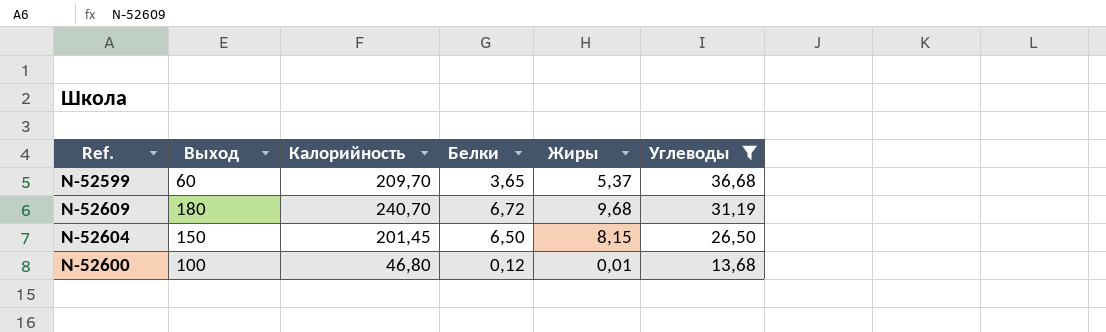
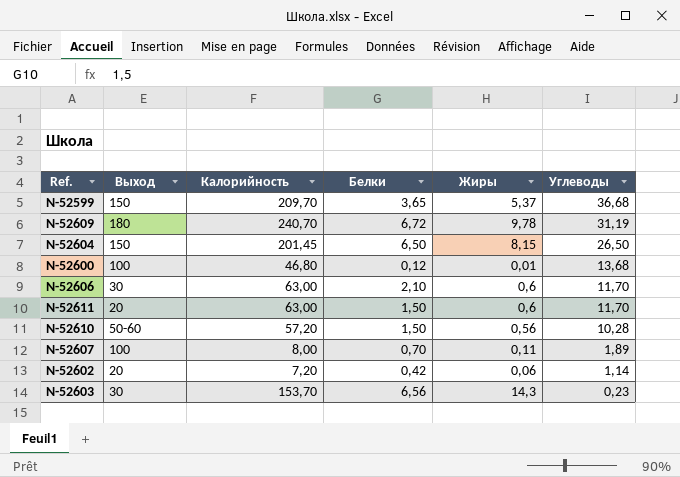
filter: Углеводы >= 13,68 -> none
N-52599 | Выход: 60 -> 150
N-52609 | Жиры: 9,68 -> 9,78

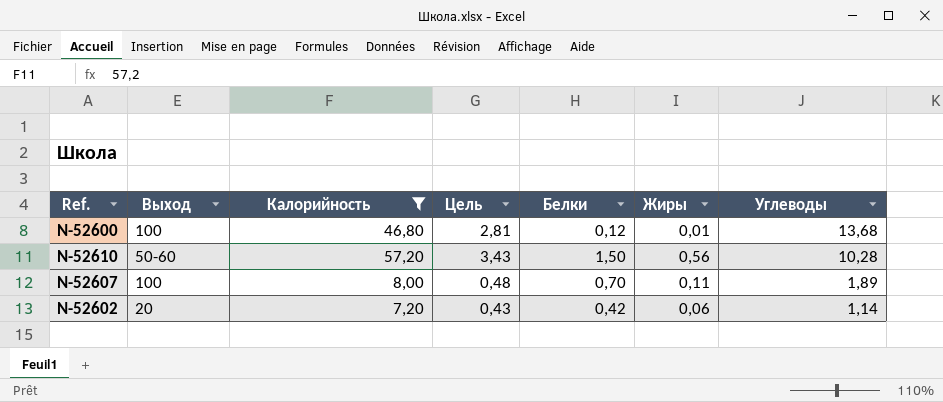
filter: none -> Калорийность <= 57,20
column Цель | formula: none -> [Калорийность] * 0,06

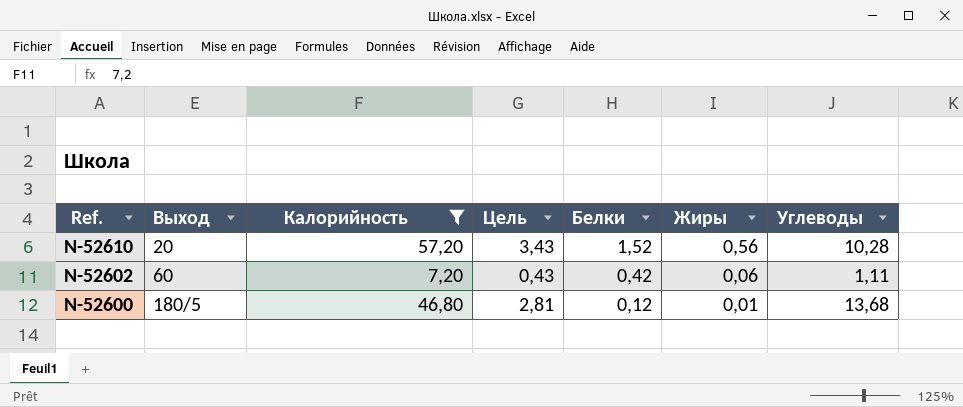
row order: Углеводы descending -> Ref. descending
row N-52607: 100 | 8,00 | 0,48 | 0,70 | 0,11 | 1,89 -> none
N-52610 | Выход: 50-60 -> 20
N-52610 | Белки: 1,50 -> 1,52
N-52602 | Выход: 20 -> 60
N-52602 | Углеводы: 1,14 -> 1,11
N-52600 | Выход: 100 -> 180/5

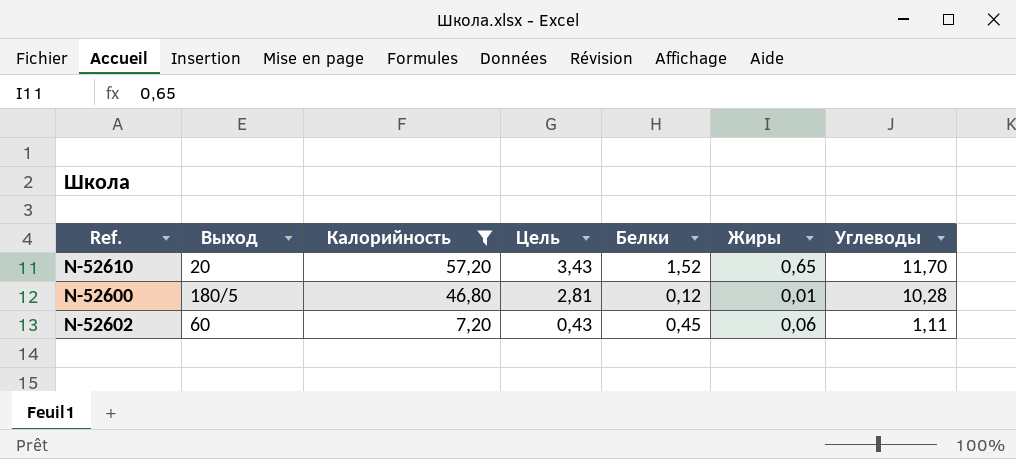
row order: Ref. descending -> Калорийность descending
N-52610 | Жиры: 0,56 -> 0,65
N-52610 | Углеводы: 10,28 -> 11,70
N-52600 | Углеводы: 13,68 -> 10,28
N-52602 | Белки: 0,42 -> 0,45

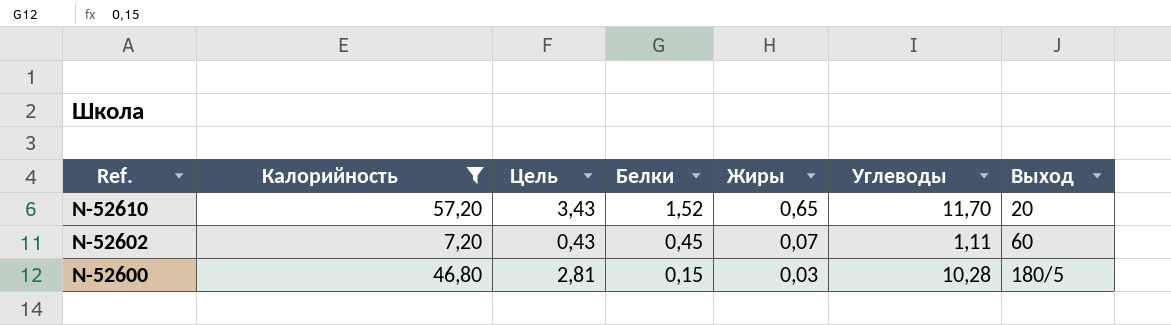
row order: Калорийность descending -> Ref. descending
column Выход | position: 2 -> 7
N-52602 | Жиры: 0,06 -> 0,07
N-52600 | Белки: 0,12 -> 0,15
N-52600 | Жиры: 0,01 -> 0,03

